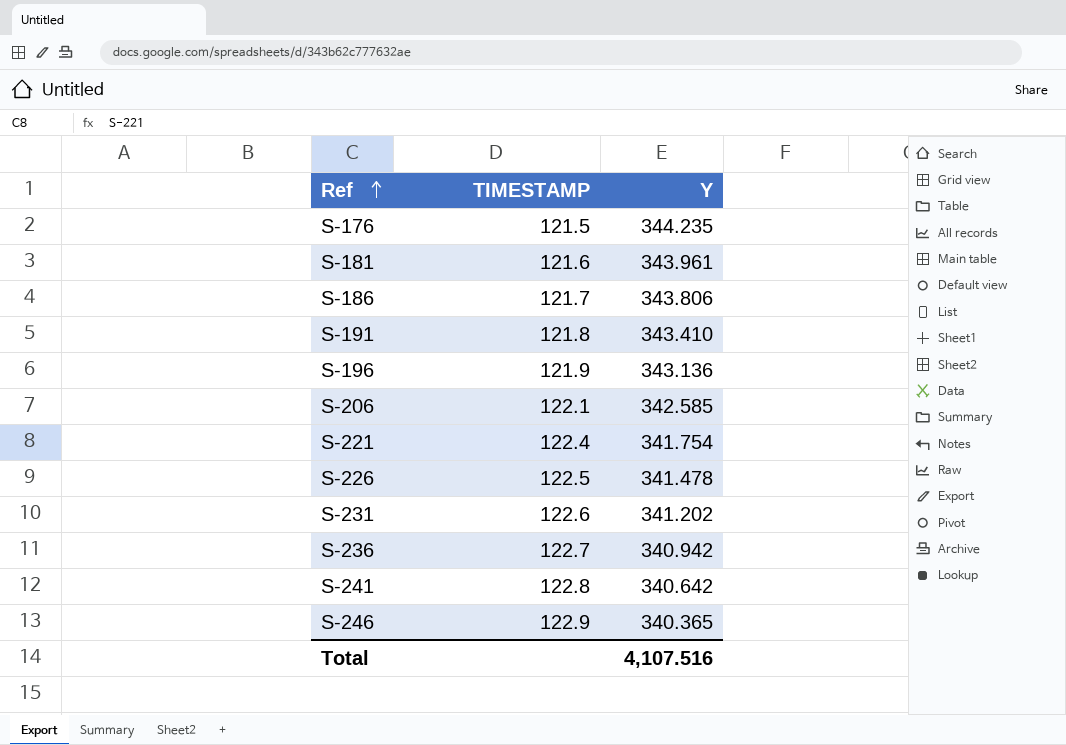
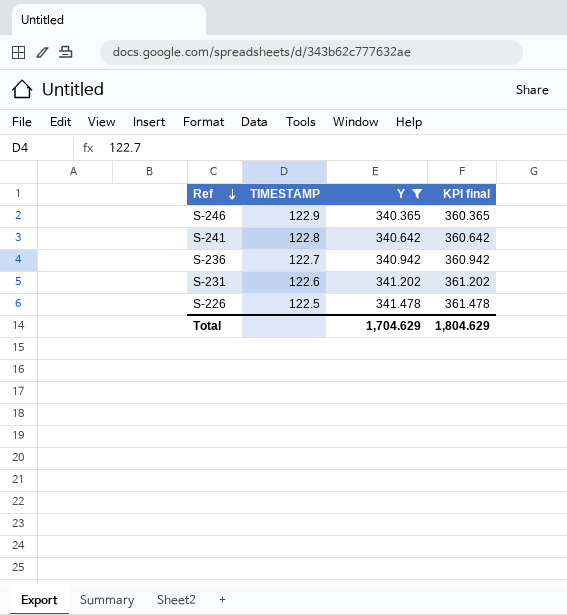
filter: none -> Y <= 341.478
row order: Ref ascending -> Ref descending
column KPI final | formula: none -> [Y] + 20
Total | Y: 4,107.516 -> 1,704.629

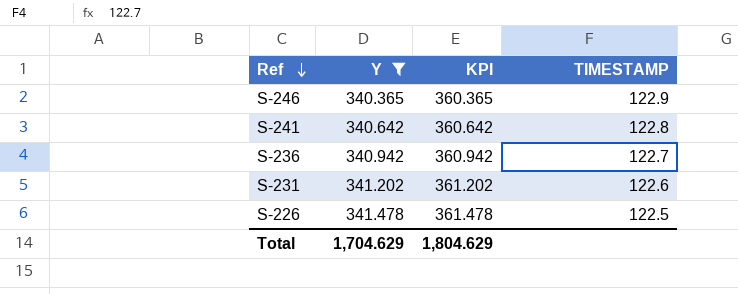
column name: KPI final -> KPI
column TIMESTAMP | position: 2 -> 4

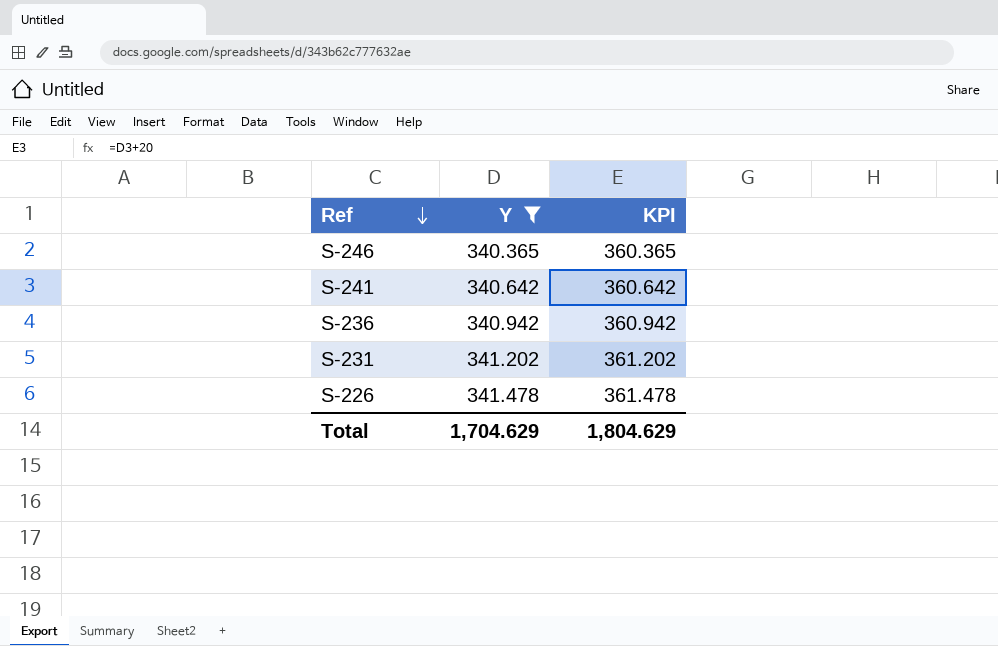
column TIMESTAMP | position: 4 -> none

